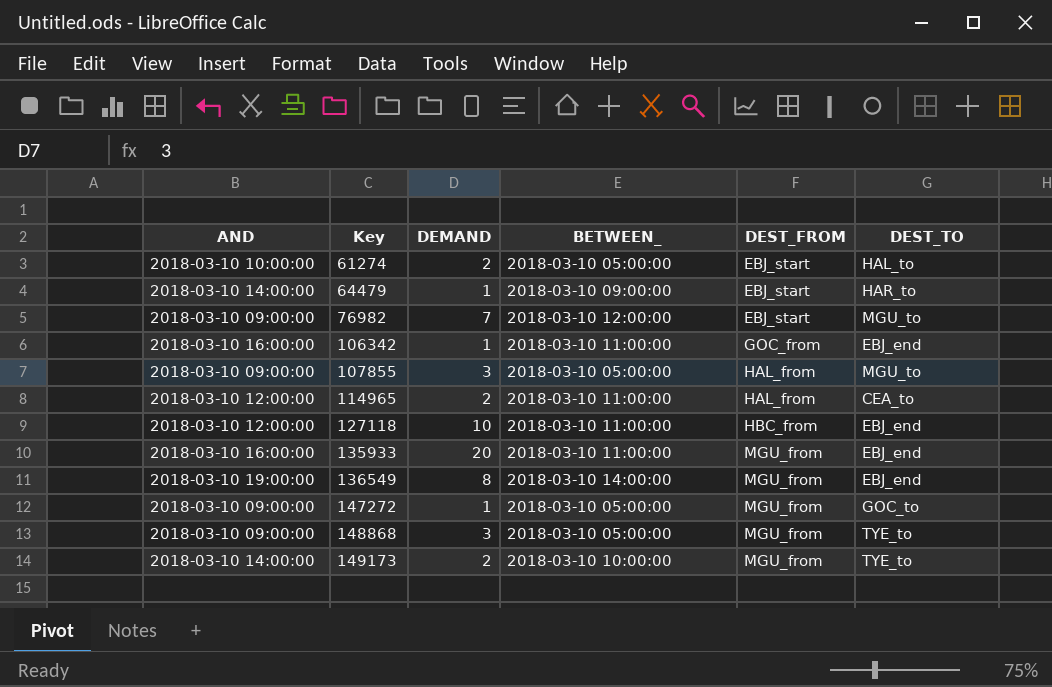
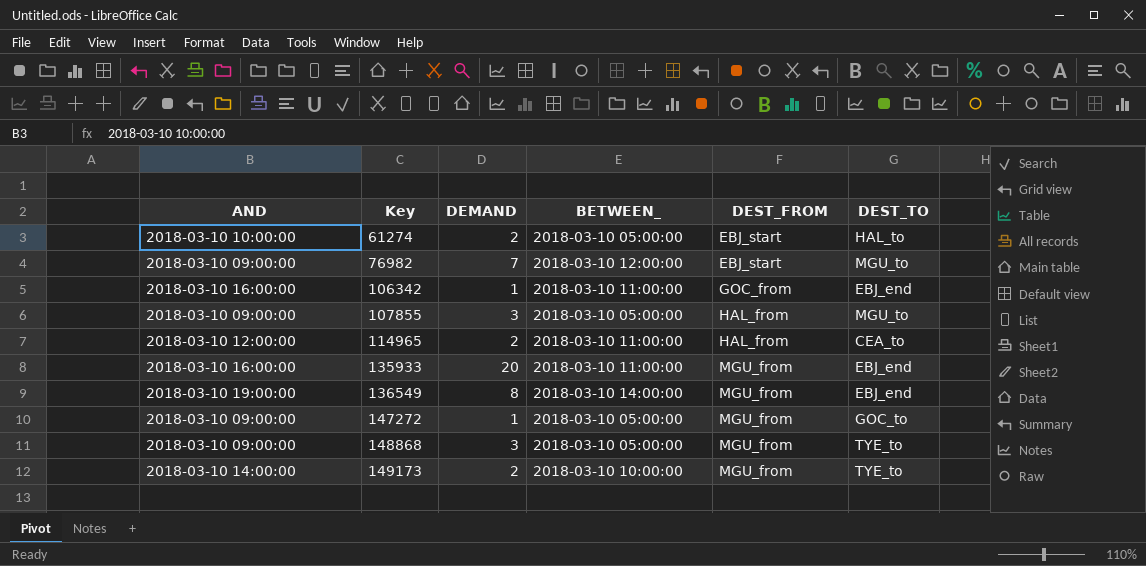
row 64479: 2018-03-10 14:00:00 | 1 | 2018-03-10 09:00:00 | EBJ_start | HAR_to -> none
row 127118: 2018-03-10 12:00:00 | 10 | 2018-03-10 11:00:00 | HBC_from | EBJ_end -> none

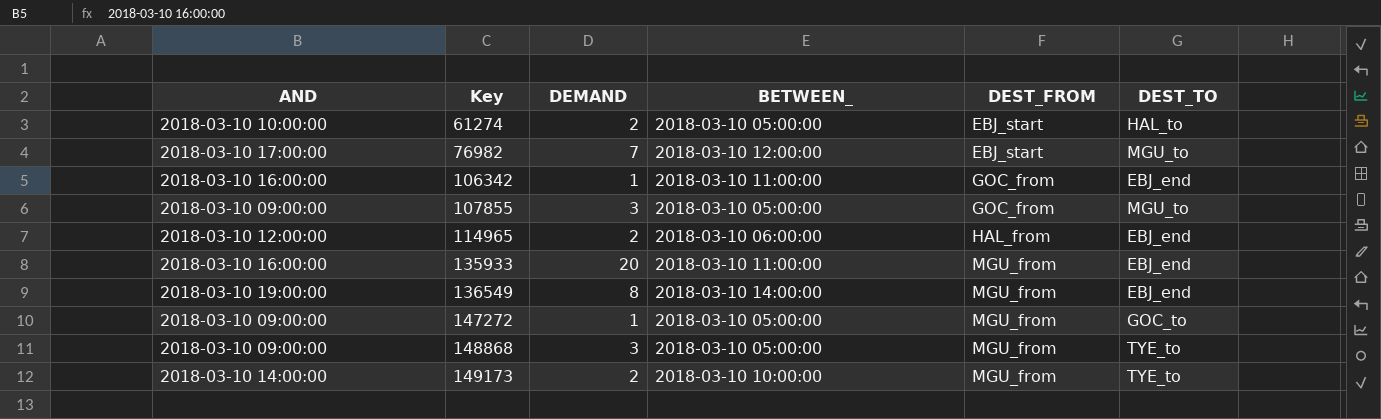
76982 | AND: 2018-03-10 09:00:00 -> 2018-03-10 17:00:00
107855 | DEST_FROM: HAL_from -> GOC_from
114965 | BETWEEN_: 2018-03-10 11:00:00 -> 2018-03-10 06:00:00
114965 | DEST_TO: CEA_to -> EBJ_end

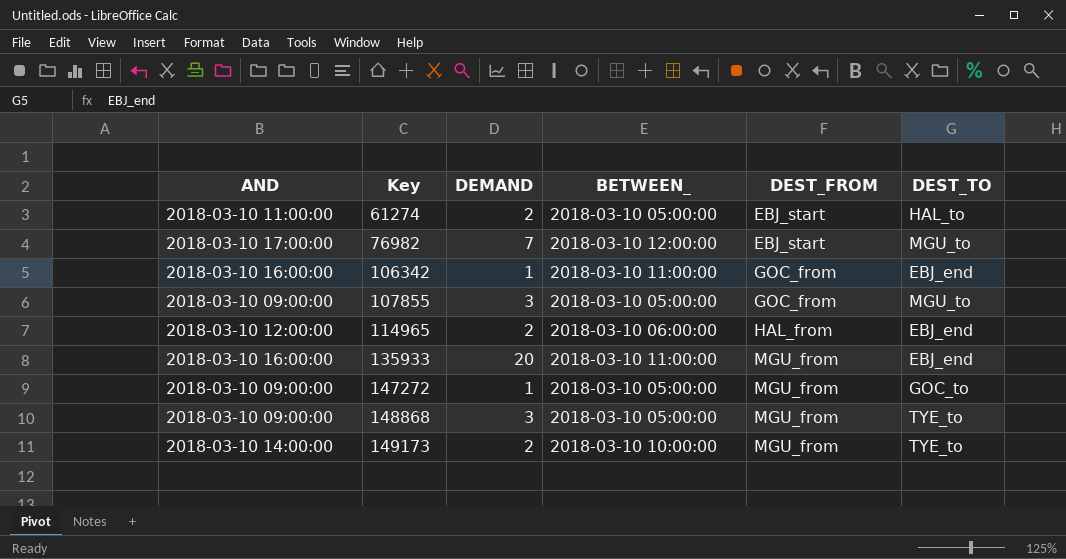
row 136549: 2018-03-10 19:00:00 | 8 | 2018-03-10 14:00:00 | MGU_from | EBJ_end -> none
61274 | AND: 2018-03-10 10:00:00 -> 2018-03-10 11:00:00

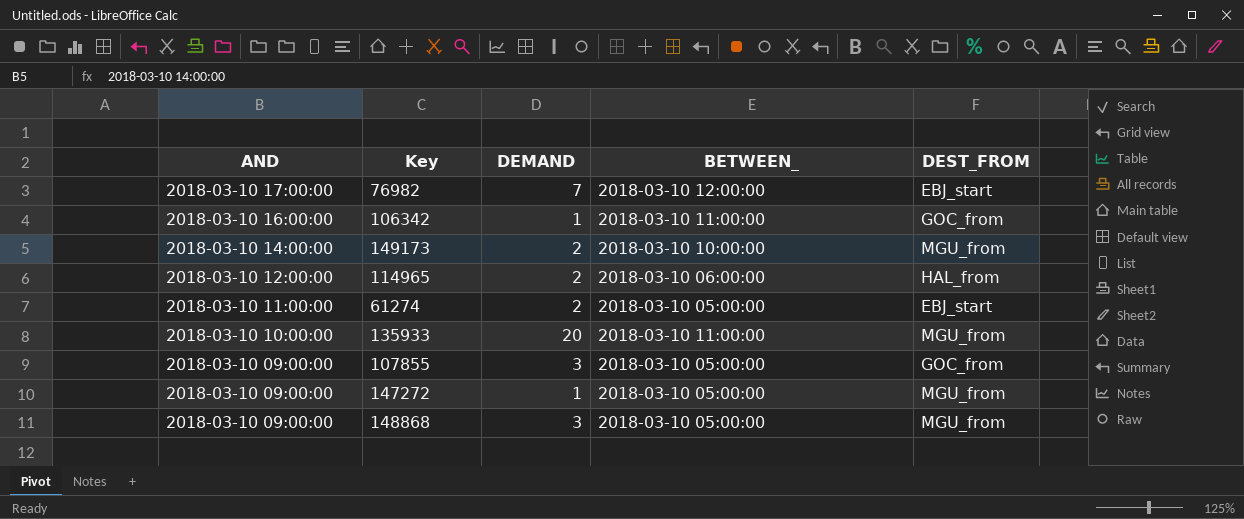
row order: Key ascending -> AND descending
column DEST_TO | position: 6 -> none
135933 | AND: 2018-03-10 16:00:00 -> 2018-03-10 10:00:00

